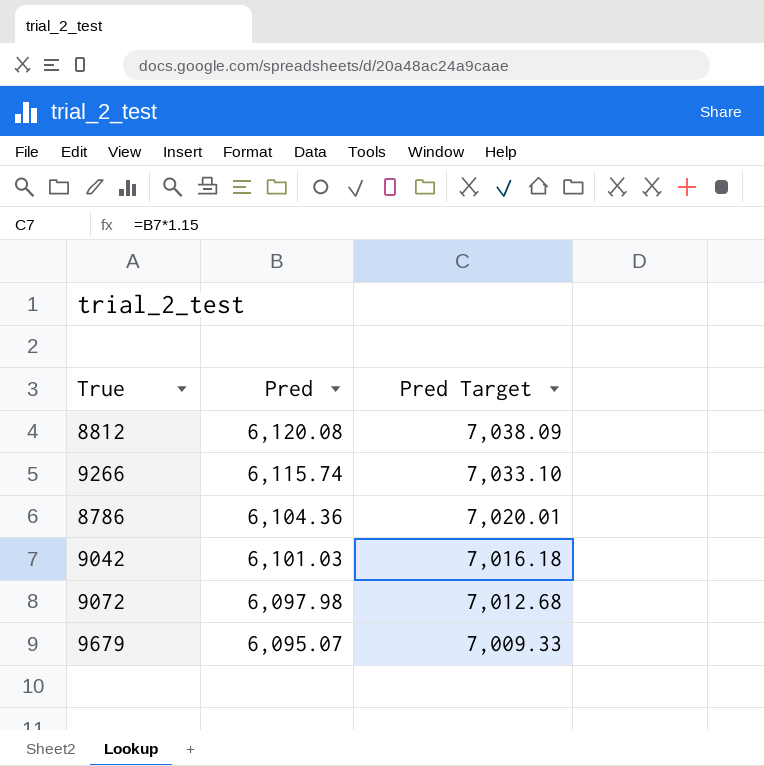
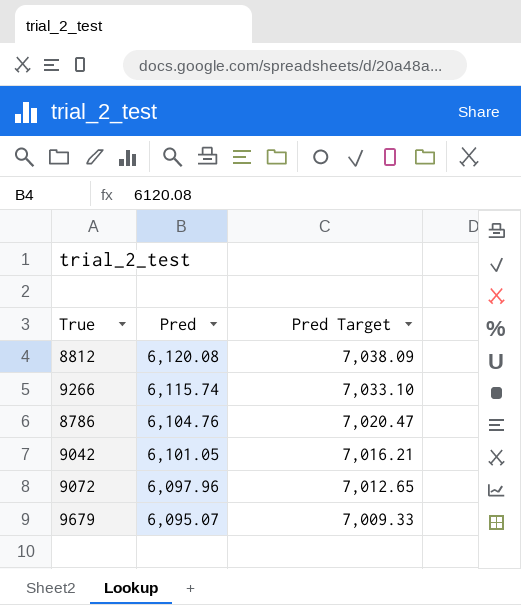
8786 | Pred: 6,104.36 -> 6,104.76
8786 | Pred Target: 7,020.01 -> 7,020.47
9042 | Pred: 6,101.03 -> 6,101.05
9042 | Pred Target: 7,016.18 -> 7,016.21
9072 | Pred: 6,097.98 -> 6,097.96
9072 | Pred Target: 7,012.68 -> 7,012.65

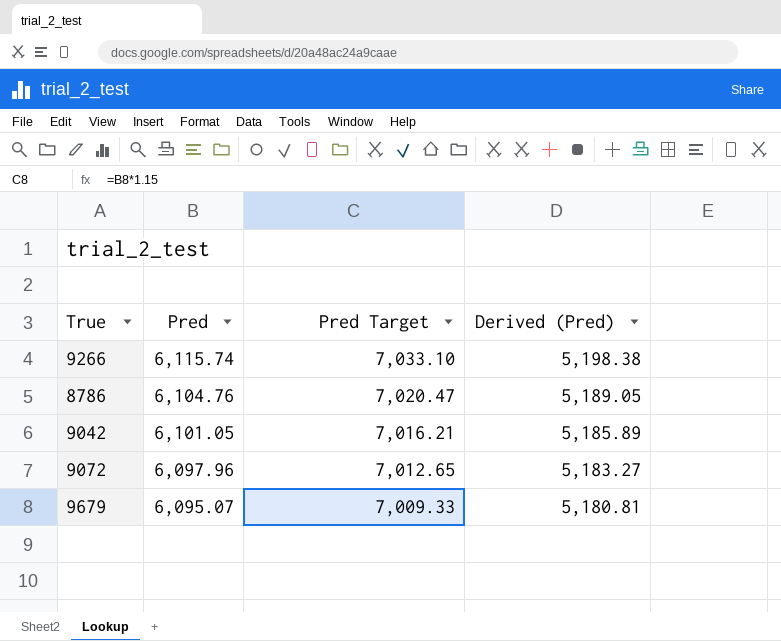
column Derived (Pred) | formula: none -> [Pred] * 0.85
row 8812: 6,120.08 | 7,038.09 -> none

